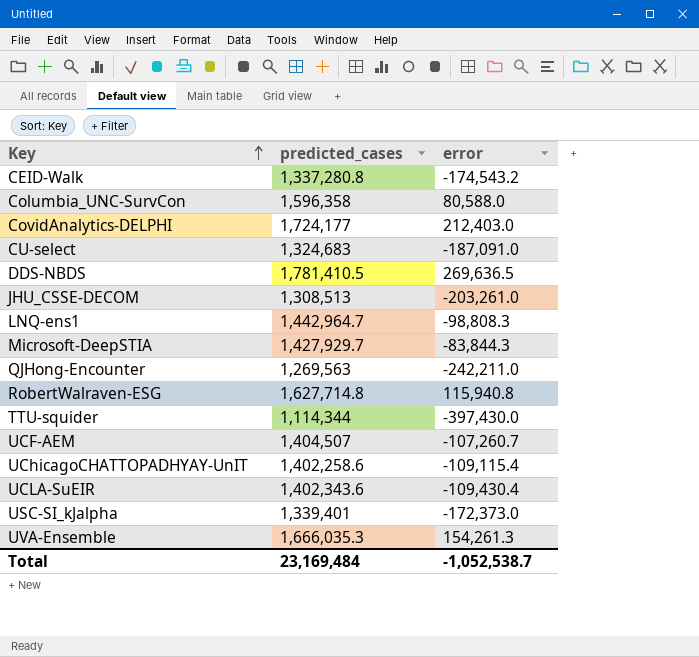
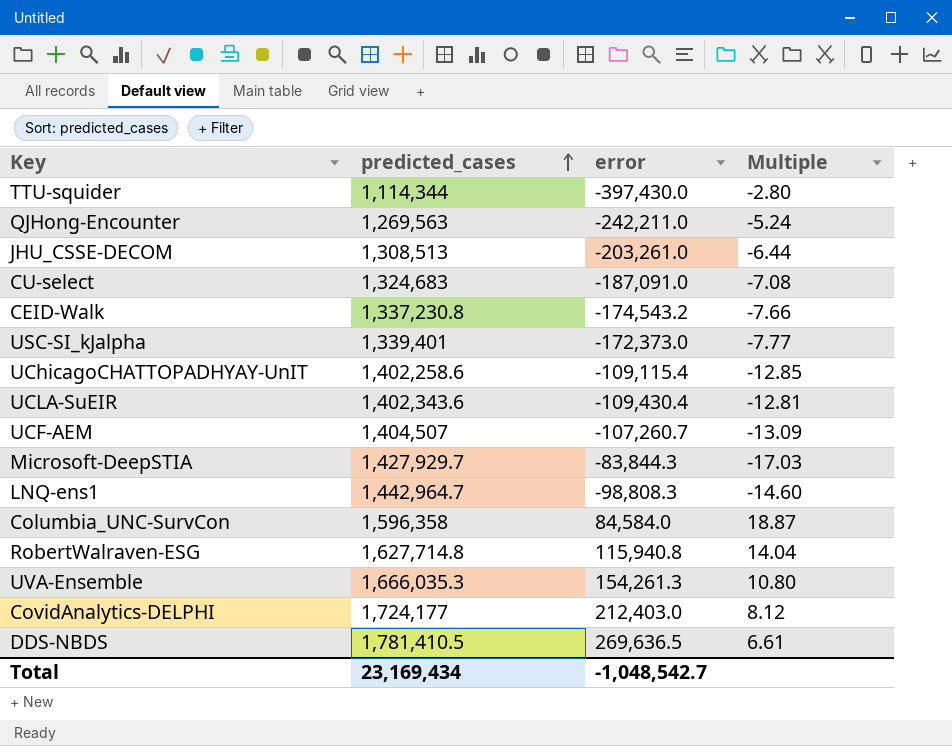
row order: Key ascending -> predicted_cases ascending
column Multiple | formula: none -> [predicted_cases] / [error]
CEID-Walk | predicted_cases: 1,337,280.8 -> 1,337,230.8
Columbia_UNC-SurvCon | error: 80,588.0 -> 84,584.0
Total | predicted_cases: 23,169,484 -> 23,169,434
Total | error: -1,052,538.7 -> -1,048,542.7

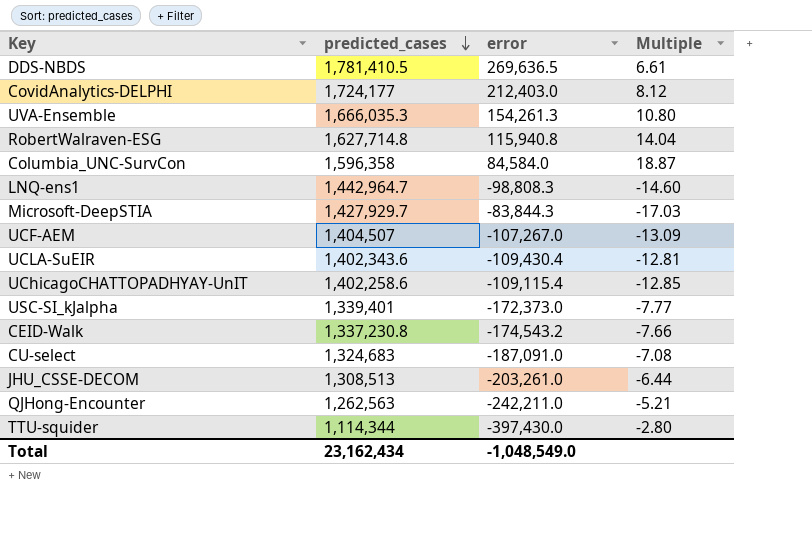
row order: predicted_cases ascending -> predicted_cases descending
UCF-AEM | error: -107,260.7 -> -107,267.0
QJHong-Encounter | predicted_cases: 1,269,563 -> 1,262,563
QJHong-Encounter | Multiple: -5.24 -> -5.21
Total | predicted_cases: 23,169,434 -> 23,162,434
Total | error: -1,048,542.7 -> -1,048,549.0

